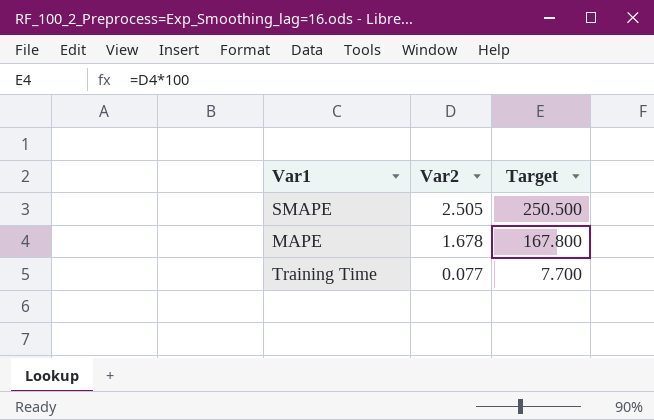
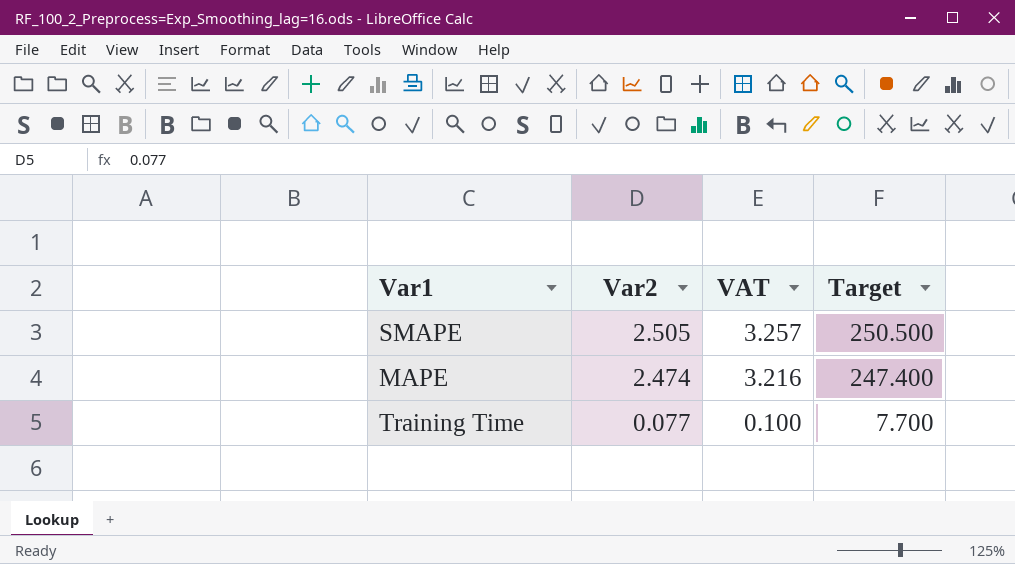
column VAT | formula: none -> [Var2] * 1.3
MAPE | Var2: 1.678 -> 2.474
MAPE | Target: 167.800 -> 247.400

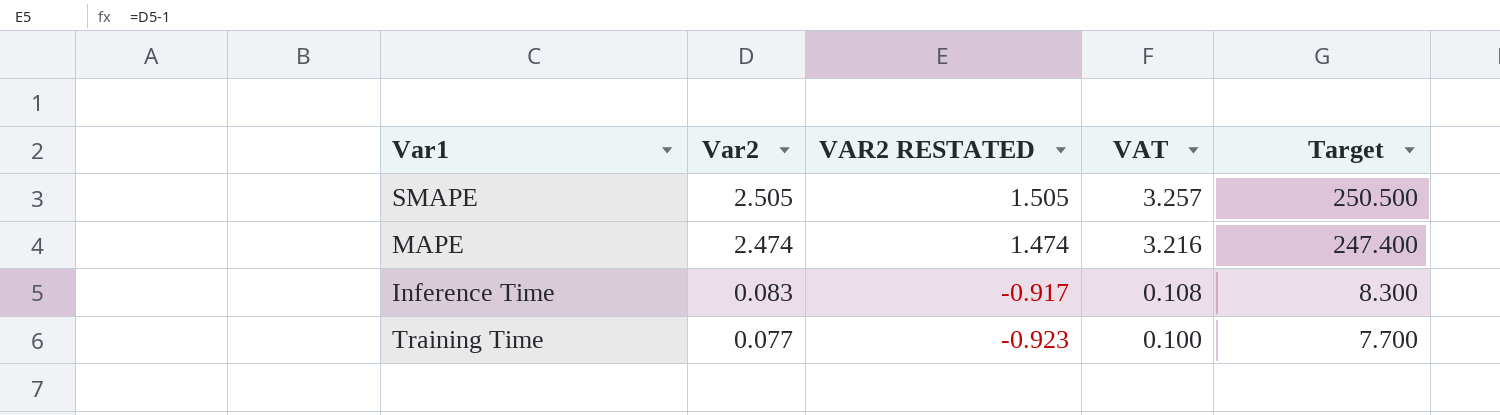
column VAR2 RESTATED | formula: none -> [Var2] - 1
row Inference Time: none -> 0.083 | -0.917 | 0.108 | 8.300

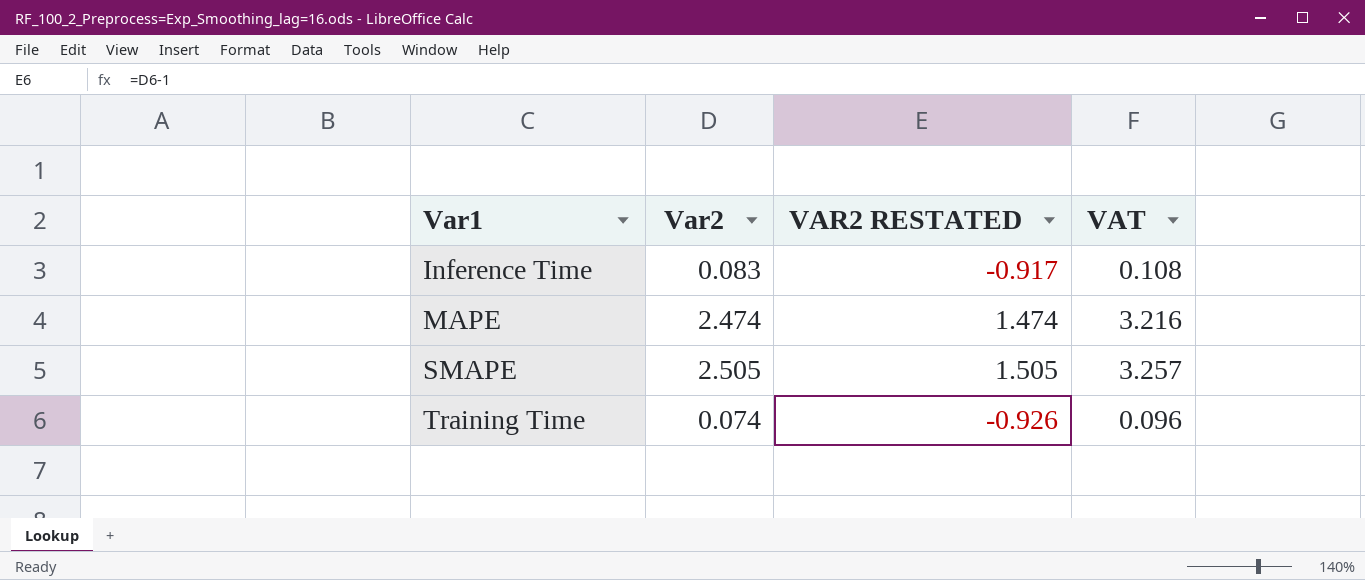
row order: Var2 descending -> Var1 ascending
column Target | formula: [Var2] * 100 -> none
Training Time | Var2: 0.077 -> 0.074
Training Time | VAR2 RESTATED: -0.923 -> -0.926
Training Time | VAT: 0.100 -> 0.096

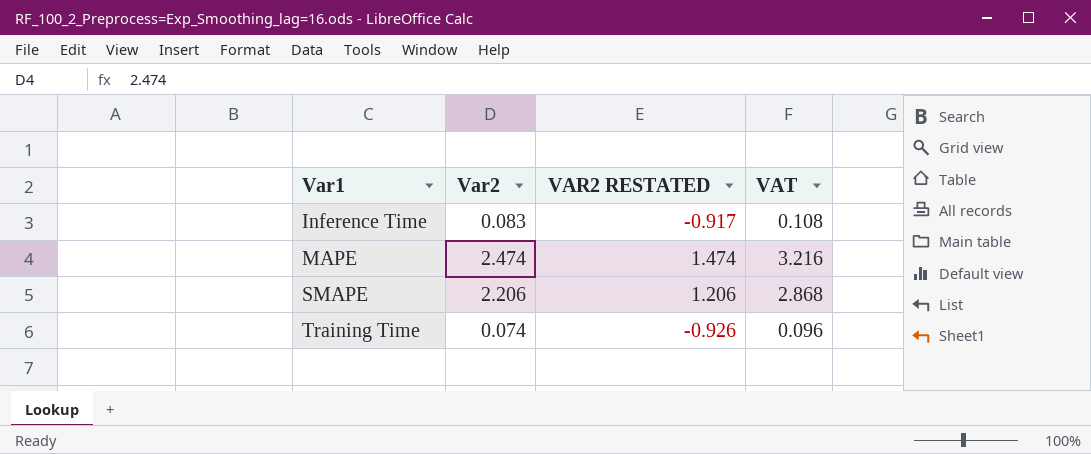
SMAPE | Var2: 2.505 -> 2.206
SMAPE | VAR2 RESTATED: 1.505 -> 1.206
SMAPE | VAT: 3.257 -> 2.868

